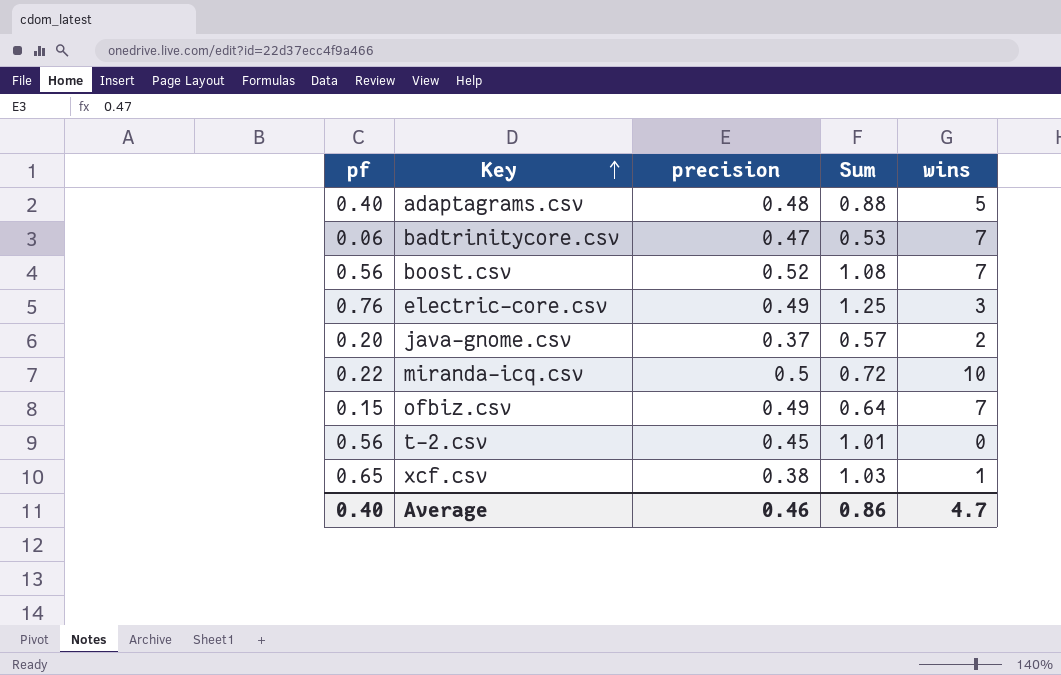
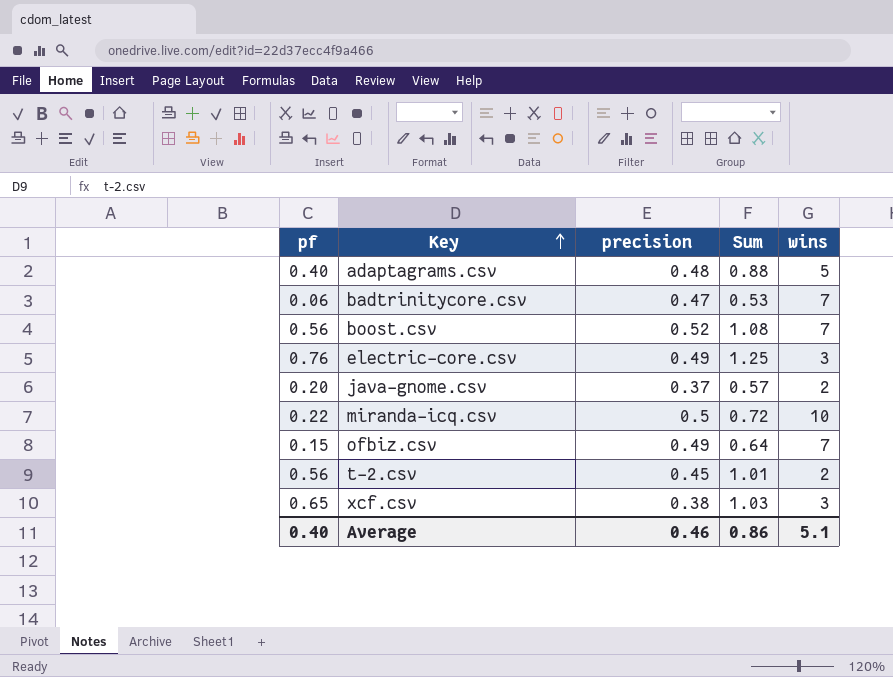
t-2.csv | wins: 0 -> 2
xcf.csv | wins: 1 -> 3
Average | wins: 4.7 -> 5.1

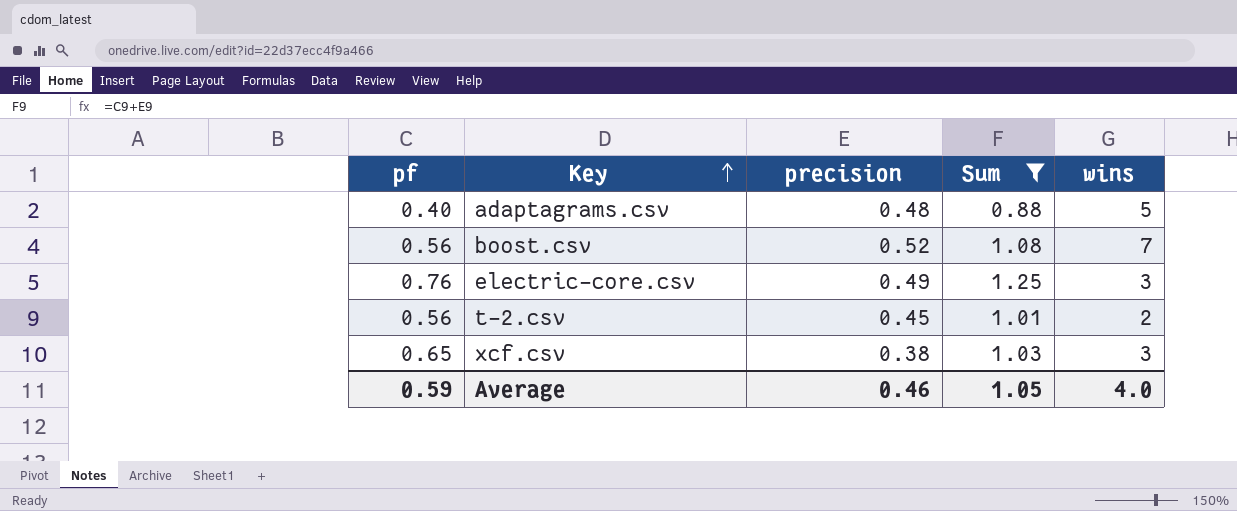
filter: none -> Sum >= 0.88
Average | pf: 0.40 -> 0.59
Average | Sum: 0.86 -> 1.05
Average | wins: 5.1 -> 4.0

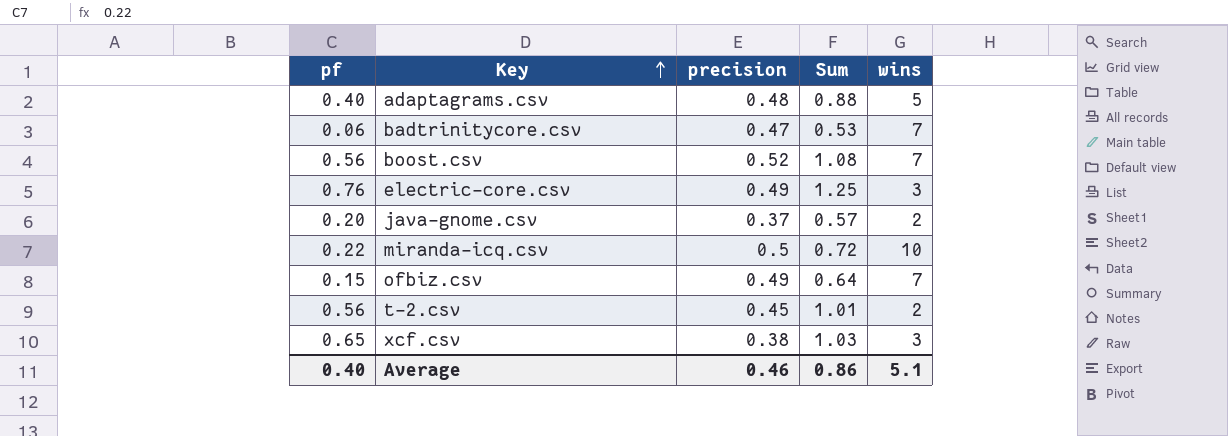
filter: Sum >= 0.88 -> none
Average | pf: 0.59 -> 0.40
Average | Sum: 1.05 -> 0.86
Average | wins: 4.0 -> 5.1

